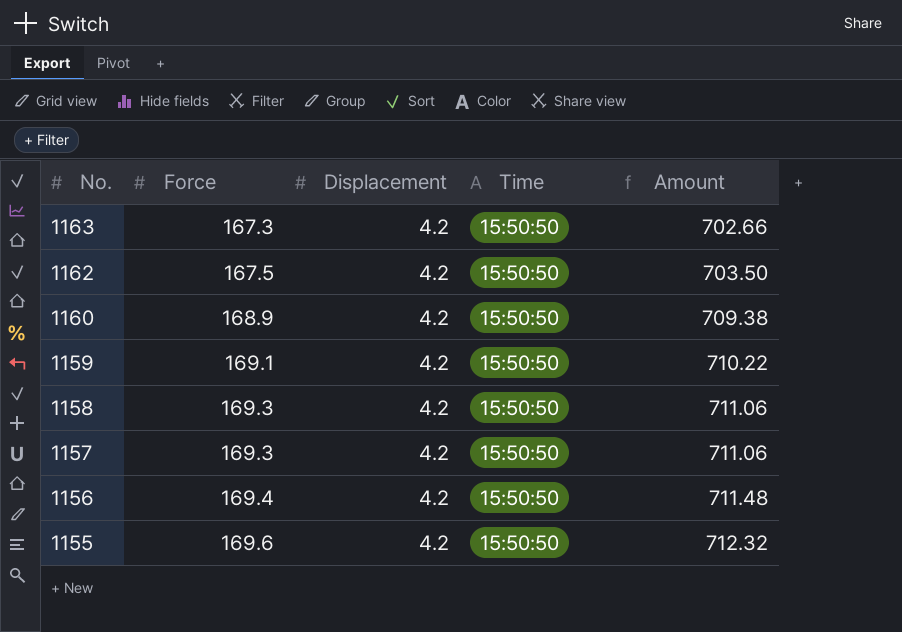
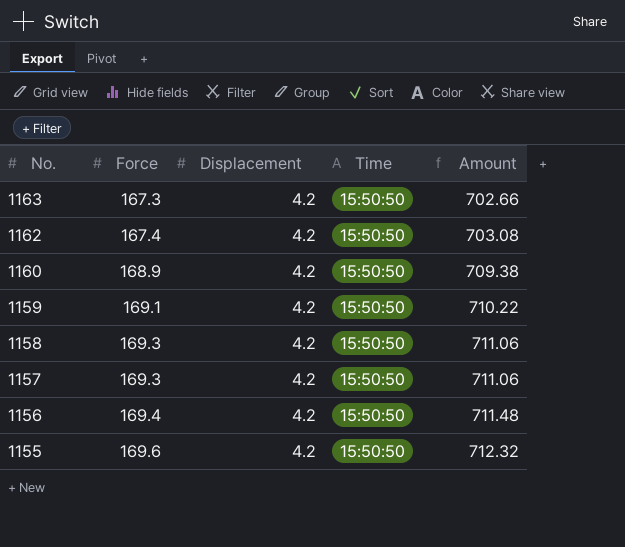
1162 | Force: 167.5 -> 167.4
1162 | Amount: 703.50 -> 703.08

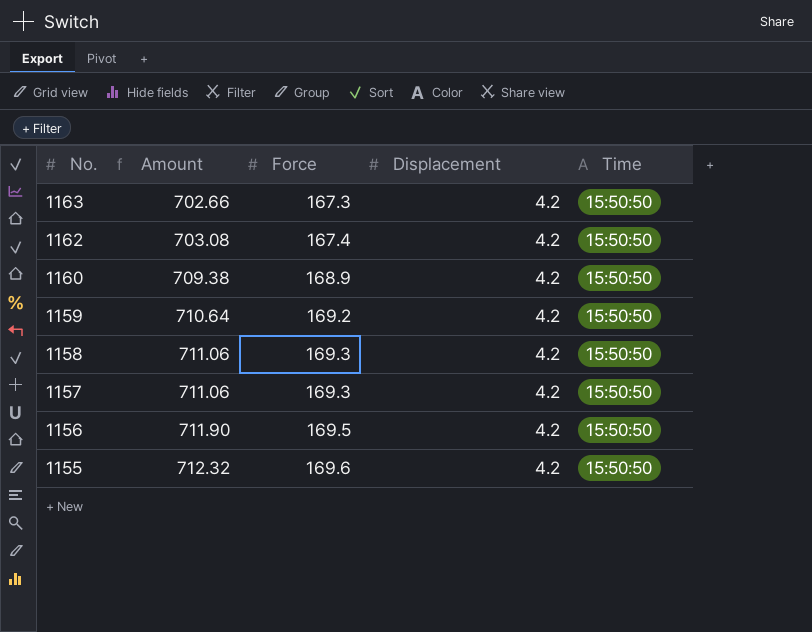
column Amount | position: 5 -> 2
1159 | Amount: 710.22 -> 710.64
1159 | Force: 169.1 -> 169.2
1156 | Amount: 711.48 -> 711.90
1156 | Force: 169.4 -> 169.5

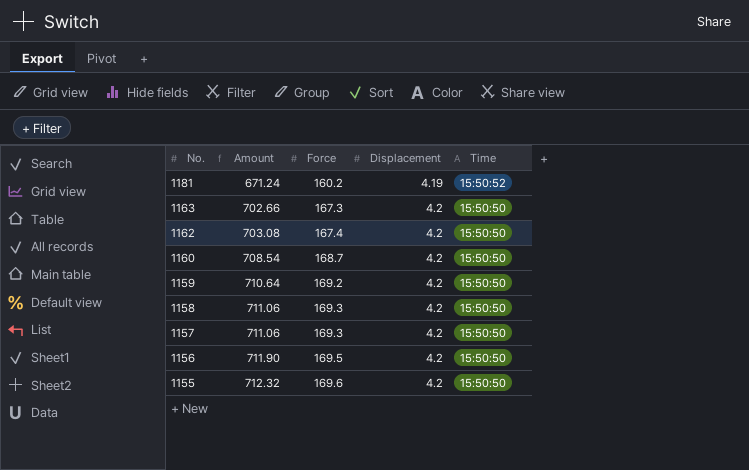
row 1181: none -> 671.24 | 160.2 | 4.19 | 15:50:52
1160 | Amount: 709.38 -> 708.54
1160 | Force: 168.9 -> 168.7

